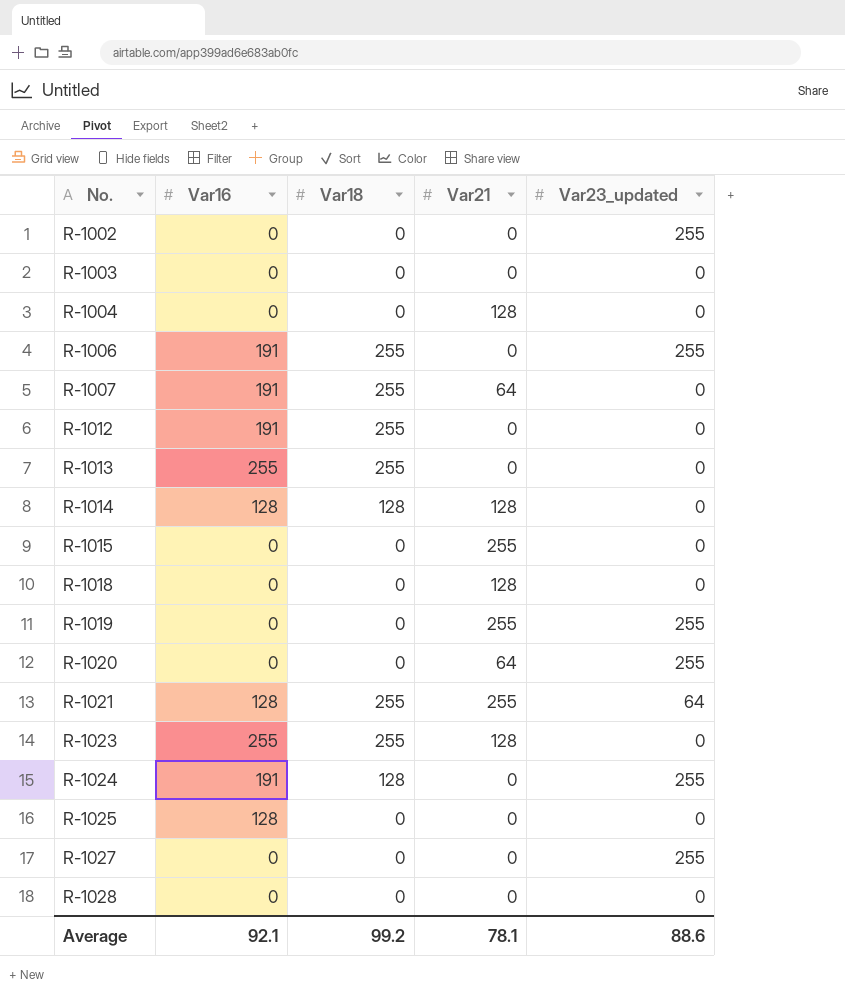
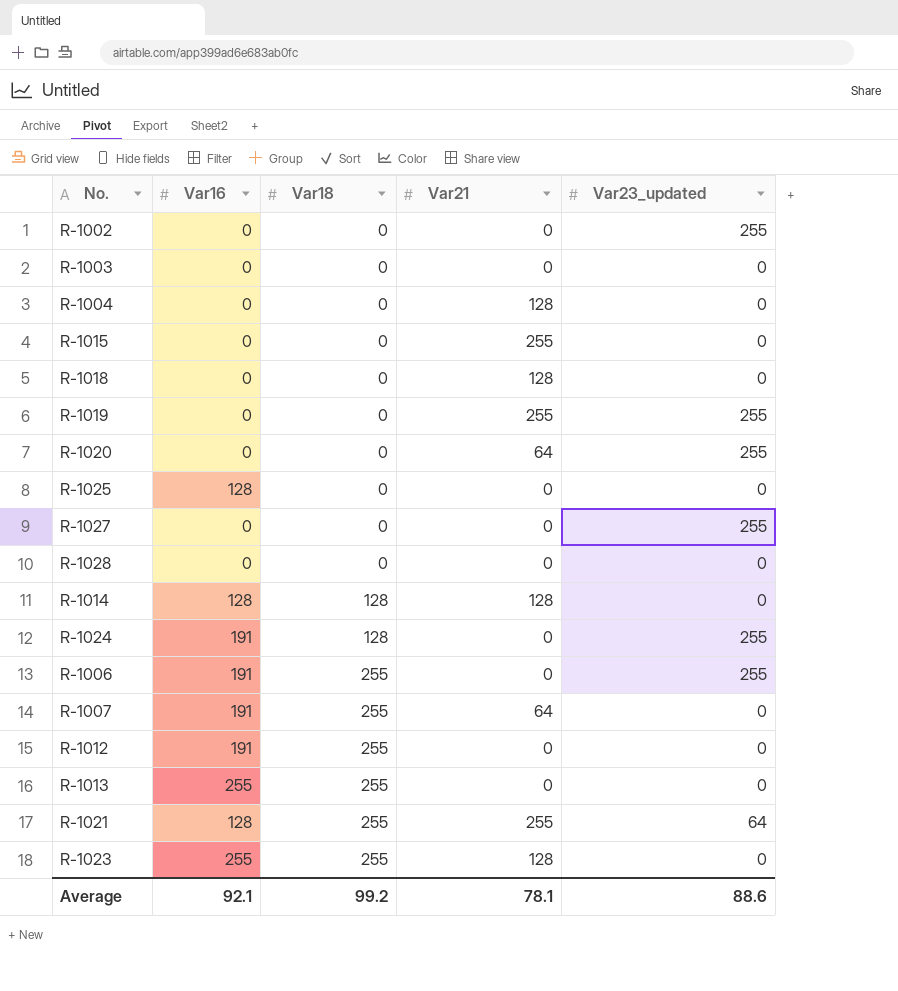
row order: No. ascending -> Var18 ascending

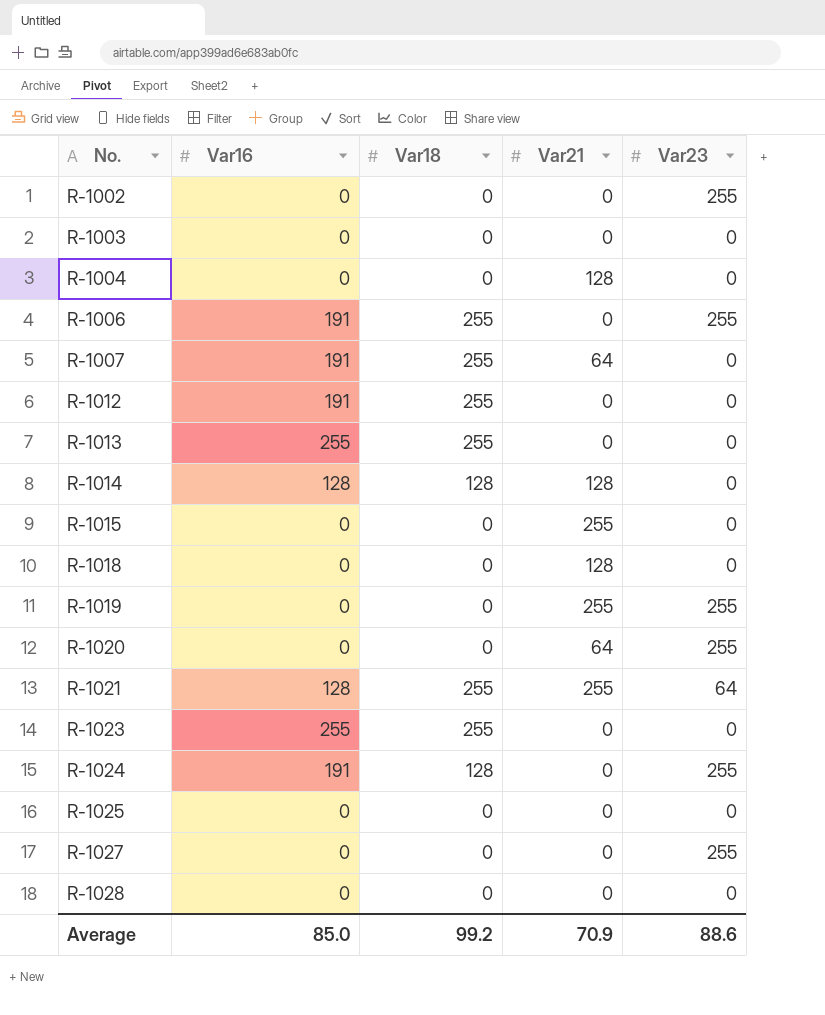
row order: Var18 ascending -> No. ascending
column name: Var23_updated -> Var23
R-1023 | Var21: 128 -> 0
R-1025 | Var16: 128 -> 0
Average | Var16: 92.1 -> 85.0
Average | Var21: 78.1 -> 70.9

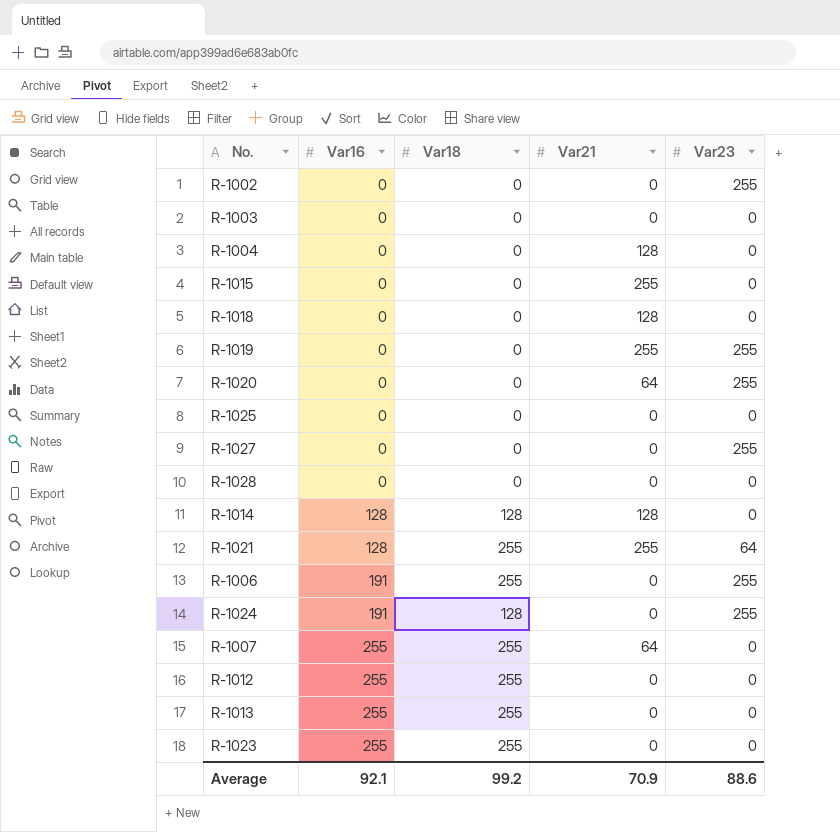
row order: No. ascending -> Var16 ascending
R-1007 | Var16: 191 -> 255
R-1012 | Var16: 191 -> 255
Average | Var16: 85.0 -> 92.1

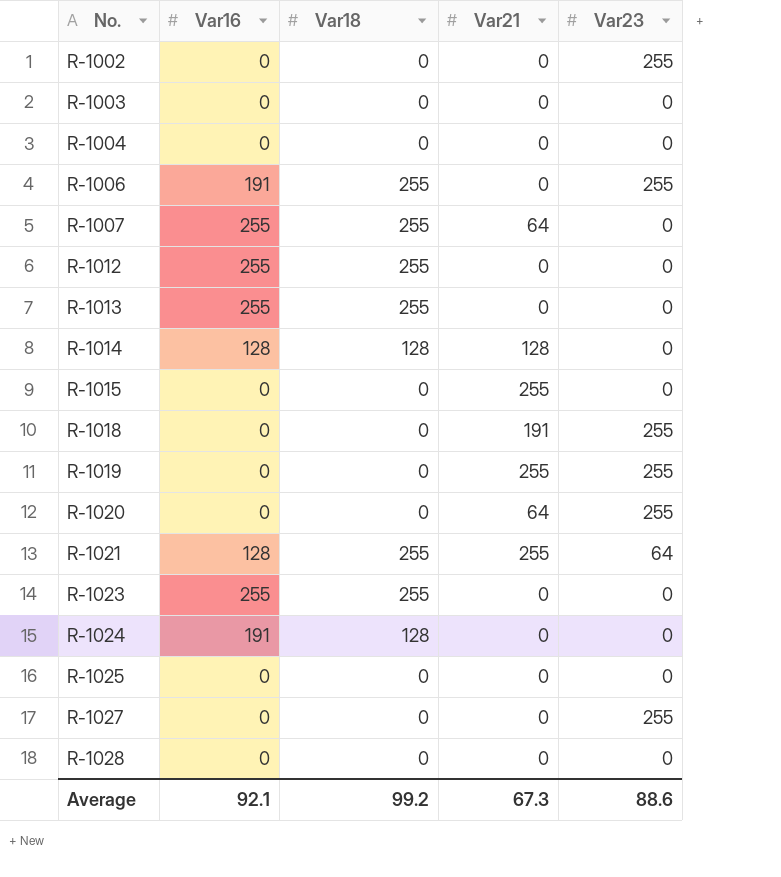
row order: Var16 ascending -> No. ascending
R-1004 | Var21: 128 -> 0
R-1018 | Var21: 128 -> 191
R-1018 | Var23: 0 -> 255
R-1024 | Var23: 255 -> 0
Average | Var21: 70.9 -> 67.3

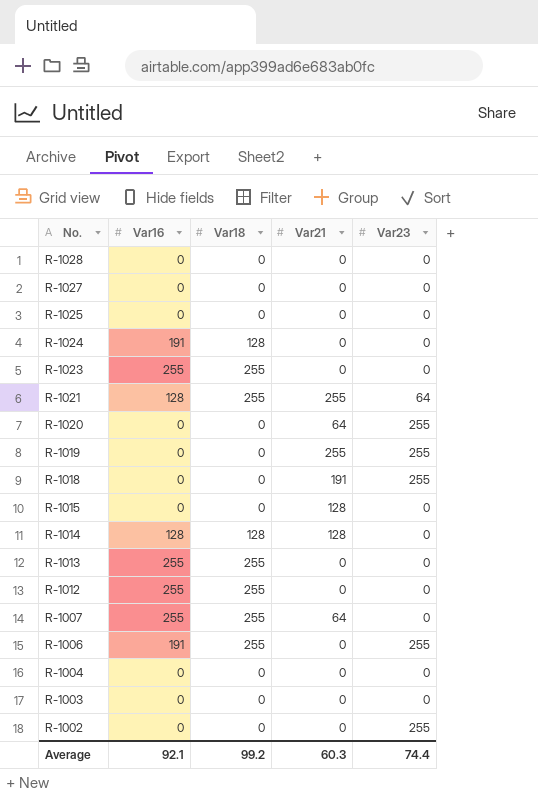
row order: No. ascending -> No. descending
R-1027 | Var23: 255 -> 0
R-1015 | Var21: 255 -> 128
Average | Var21: 67.3 -> 60.3
Average | Var23: 88.6 -> 74.4

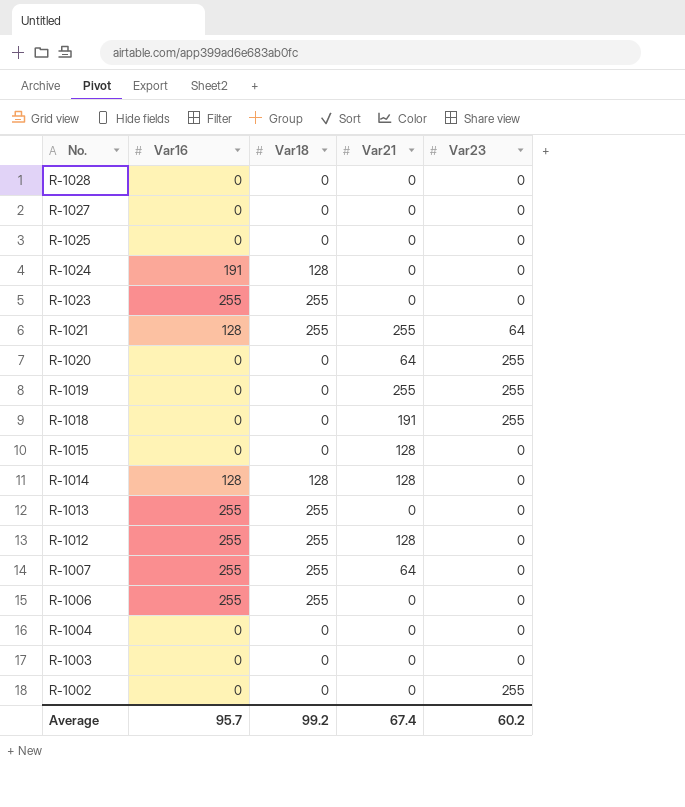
R-1012 | Var21: 0 -> 128
R-1006 | Var16: 191 -> 255
R-1006 | Var23: 255 -> 0
Average | Var16: 92.1 -> 95.7
Average | Var21: 60.3 -> 67.4
Average | Var23: 74.4 -> 60.2

